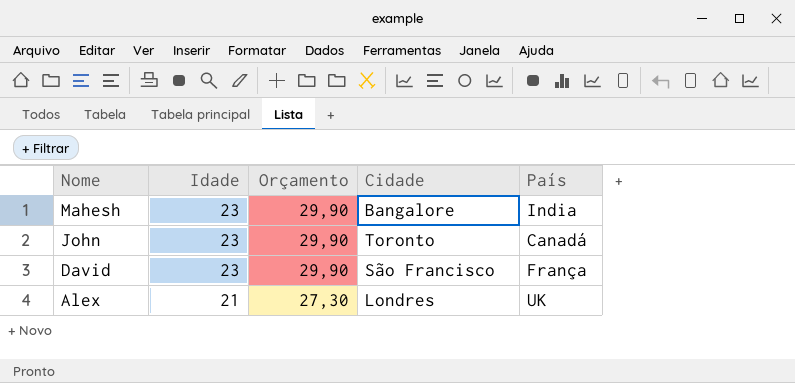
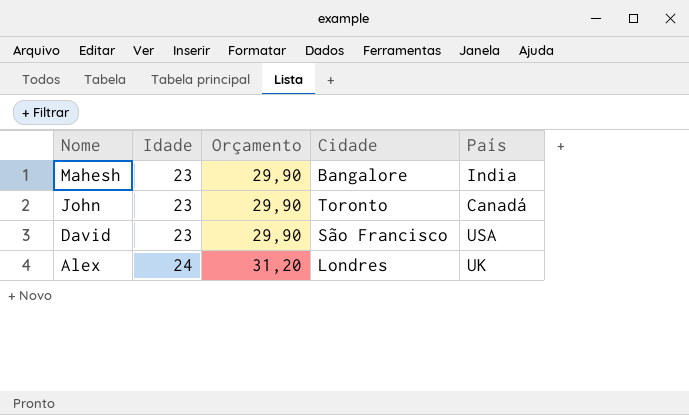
David | País: França -> USA
Alex | Idade: 21 -> 24
Alex | Orçamento: 27,30 -> 31,20

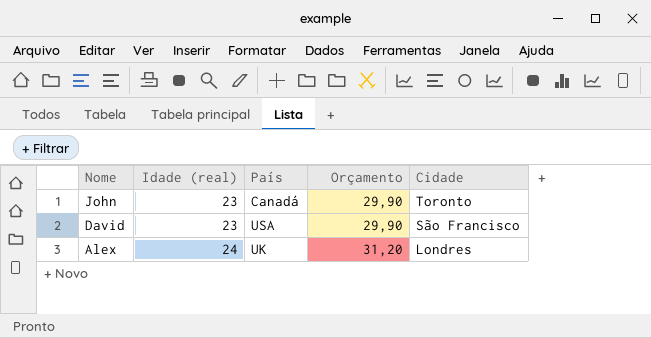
column name: Idade -> Idade (real)
column País | position: 5 -> 3
row Mahesh: 23 | 29,90 | Bangalore | India -> none

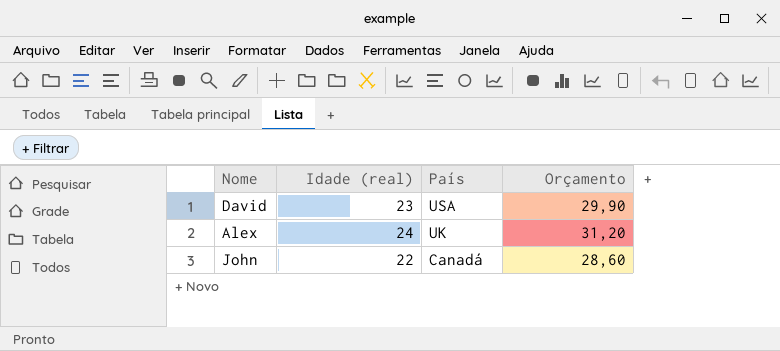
row order: Nome descending -> País descending
column Cidade | position: 5 -> none
John | Idade (real): 23 -> 22
John | Orçamento: 29,90 -> 28,60

